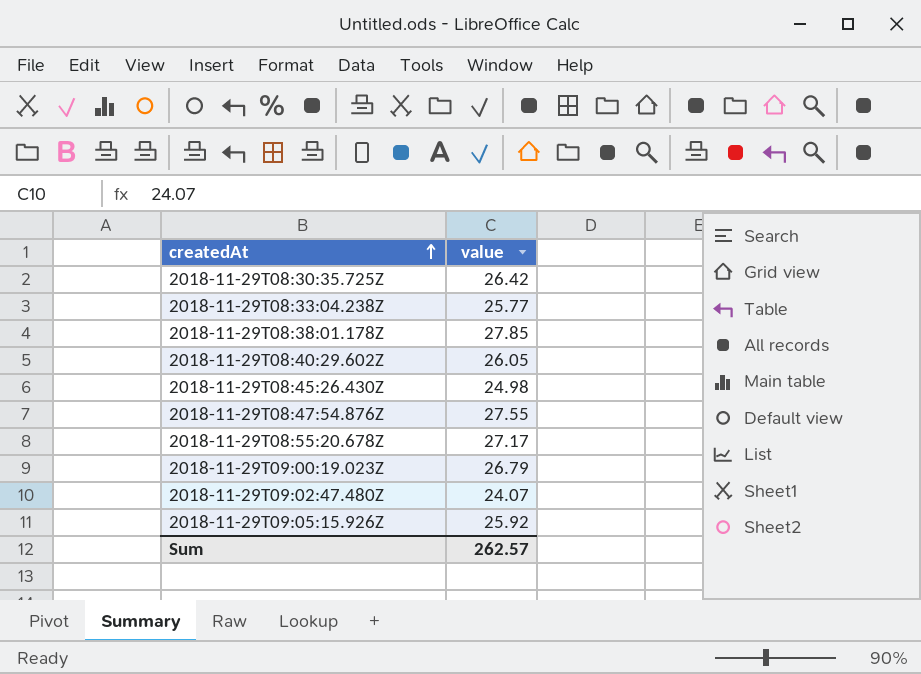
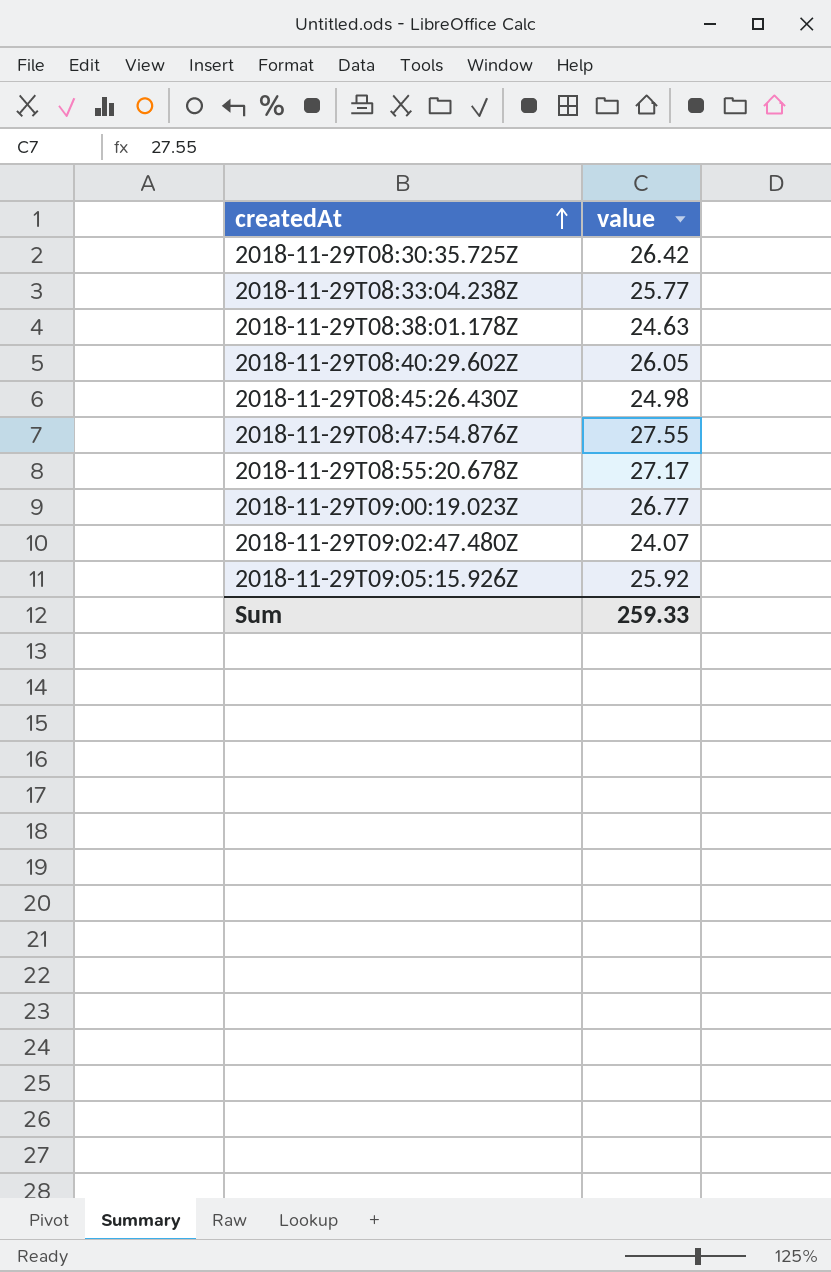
2018-11-29T08:38:01.178Z | value: 27.85 -> 24.63
2018-11-29T09:00:19.023Z | value: 26.79 -> 26.77
Sum | value: 262.57 -> 259.33

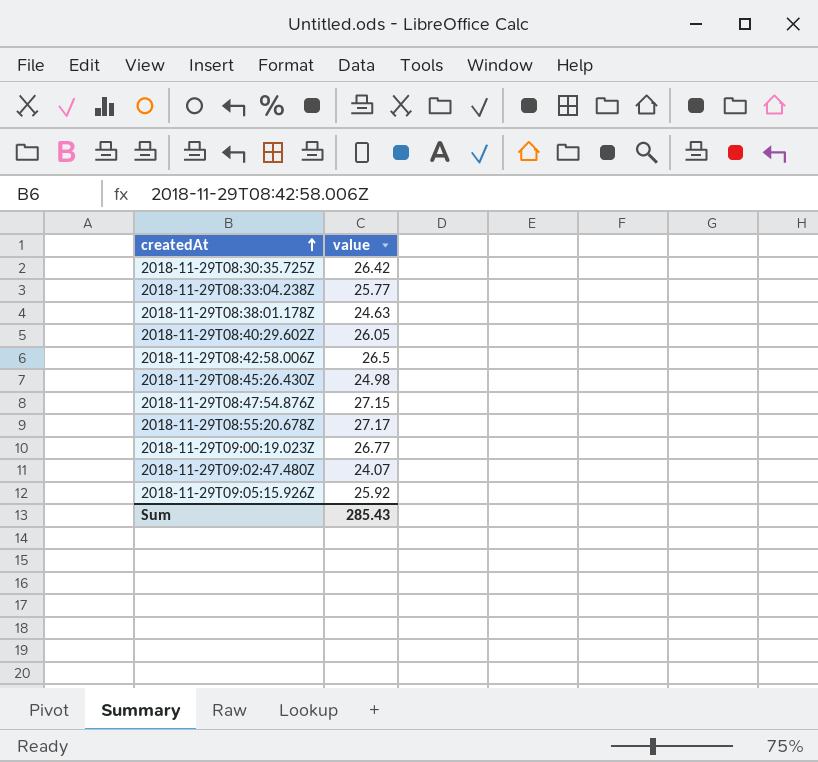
row 2018-11-29T08:42:58.006Z: none -> 26.5
2018-11-29T08:47:54.876Z | value: 27.55 -> 27.15
Sum | value: 259.33 -> 285.43

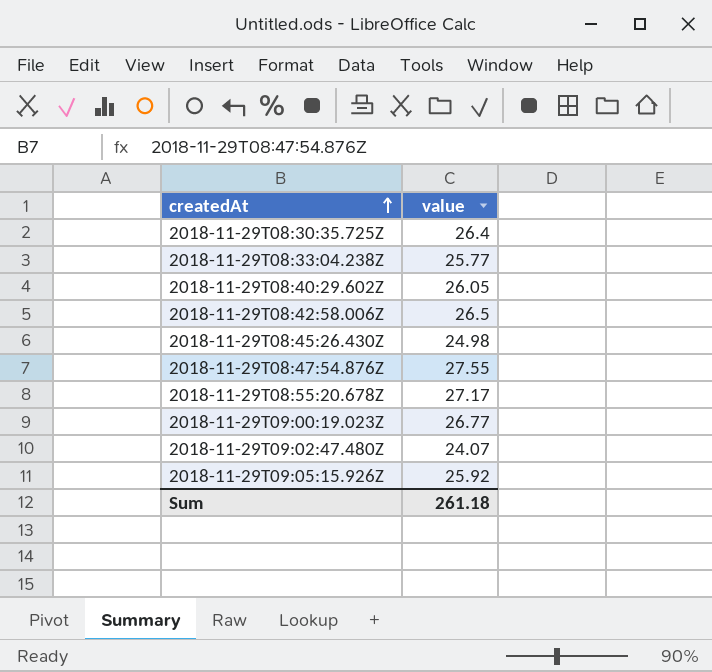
row 2018-11-29T08:38:01.178Z: 24.63 -> none
2018-11-29T08:30:35.725Z | value: 26.42 -> 26.4
2018-11-29T08:47:54.876Z | value: 27.15 -> 27.55
Sum | value: 285.43 -> 261.18

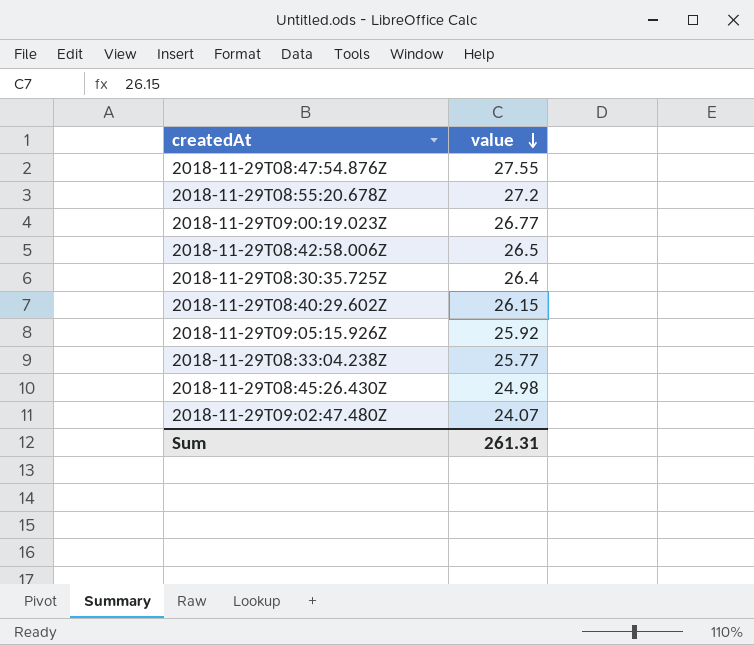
row order: createdAt ascending -> value descending
2018-11-29T08:55:20.678Z | value: 27.17 -> 27.2
2018-11-29T08:40:29.602Z | value: 26.05 -> 26.15
Sum | value: 261.18 -> 261.31

